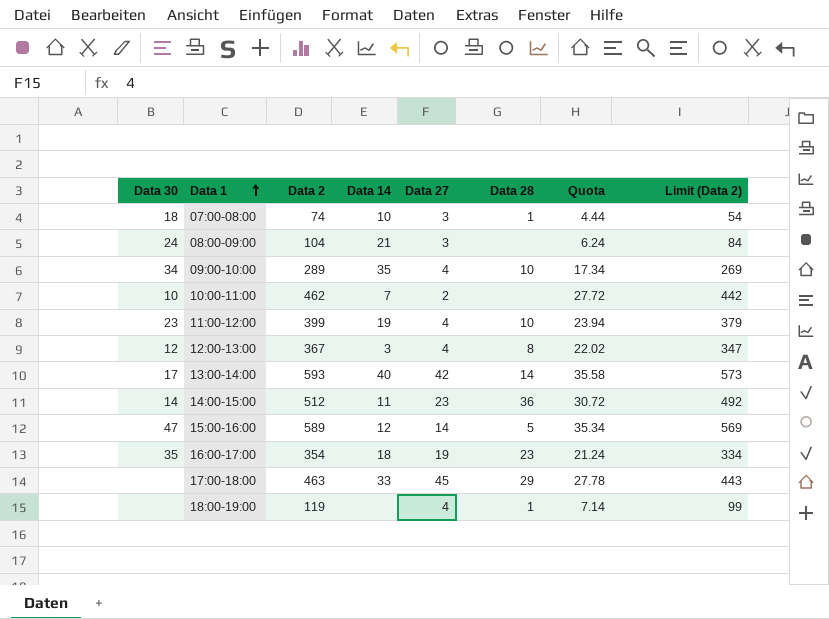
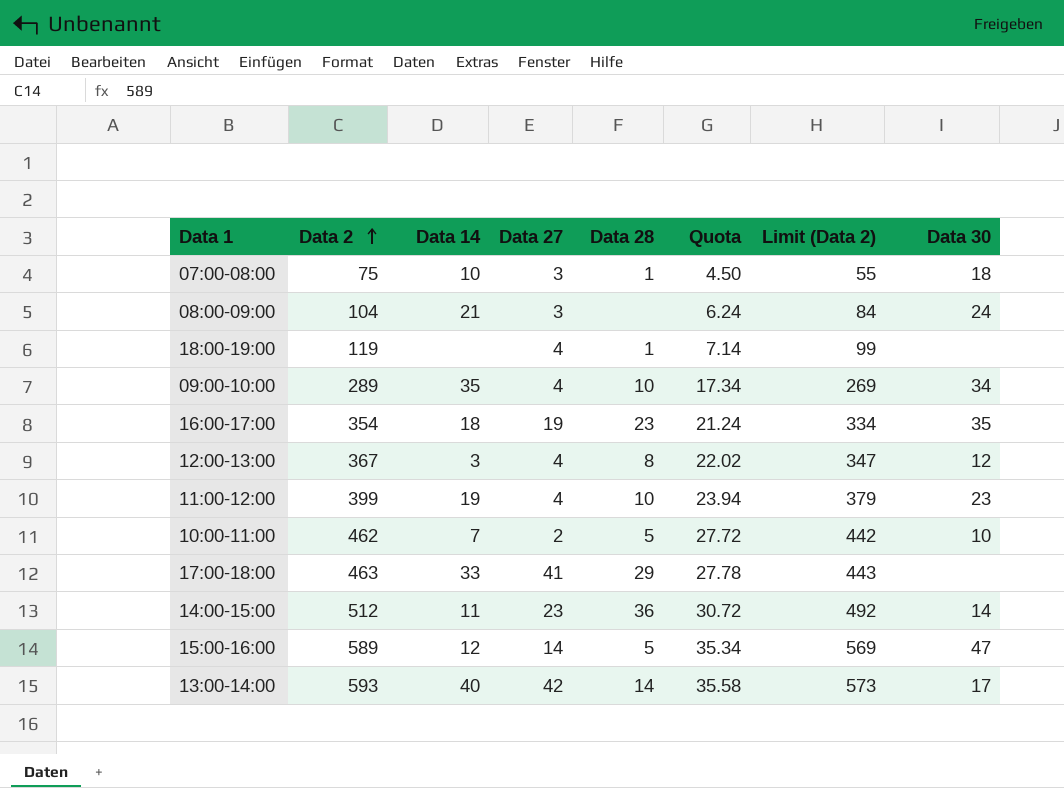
row order: Data 1 ascending -> Data 2 ascending
column Data 30 | position: 1 -> 8
07:00-08:00 | Data 2: 74 -> 75
07:00-08:00 | Quota: 4.44 -> 4.50
07:00-08:00 | Limit (Data 2): 54 -> 55
10:00-11:00 | Data 28: none -> 5
17:00-18:00 | Data 27: 45 -> 41

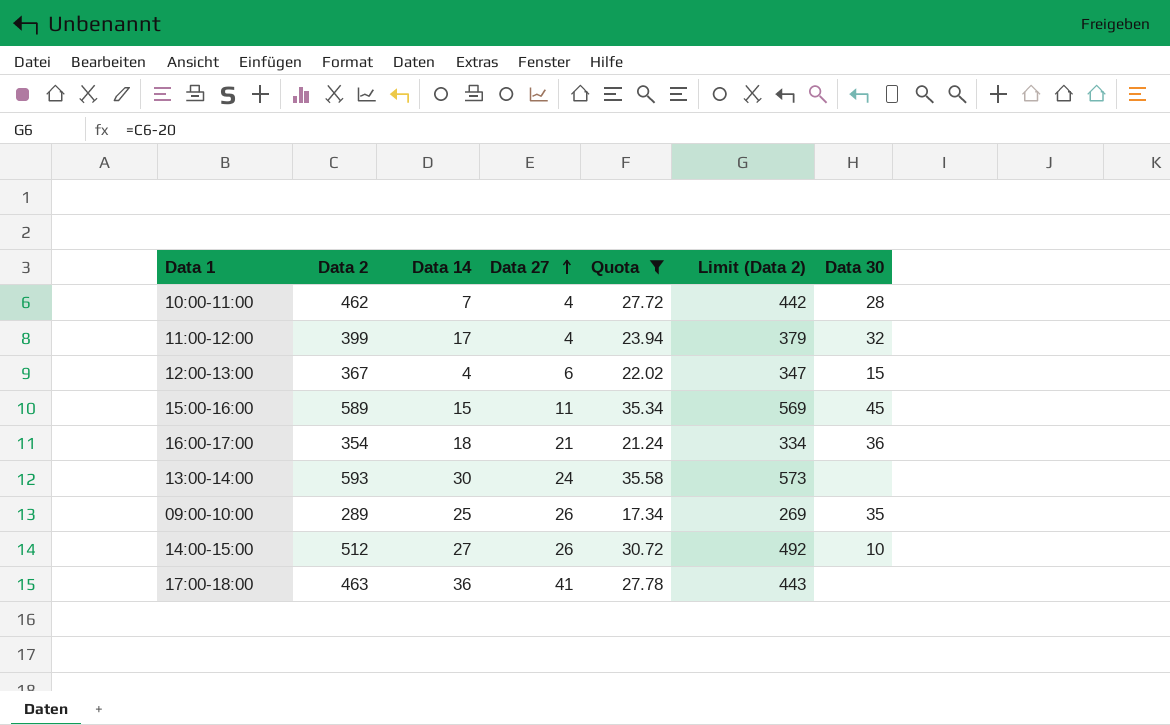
filter: none -> Quota >= 17.34
row order: Data 2 ascending -> Data 27 ascending
column Data 28 | position: 5 -> none
10:00-11:00 | Data 27: 2 -> 4
10:00-11:00 | Data 30: 10 -> 28
11:00-12:00 | Data 14: 19 -> 17
11:00-12:00 | Data 30: 23 -> 32
12:00-13:00 | Data 14: 3 -> 4
12:00-13:00 | Data 27: 4 -> 6
12:00-13:00 | Data 30: 12 -> 15
15:00-16:00 | Data 14: 12 -> 15
15:00-16:00 | Data 27: 14 -> 11
15:00-16:00 | Data 30: 47 -> 45
16:00-17:00 | Data 27: 19 -> 21
16:00-17:00 | Data 30: 35 -> 36
13:00-14:00 | Data 14: 40 -> 30
13:00-14:00 | Data 27: 42 -> 24
13:00-14:00 | Data 30: 17 -> none
09:00-10:00 | Data 14: 35 -> 25
09:00-10:00 | Data 27: 4 -> 26
09:00-10:00 | Data 30: 34 -> 35
14:00-15:00 | Data 14: 11 -> 27
14:00-15:00 | Data 27: 23 -> 26
14:00-15:00 | Data 30: 14 -> 10
17:00-18:00 | Data 14: 33 -> 36

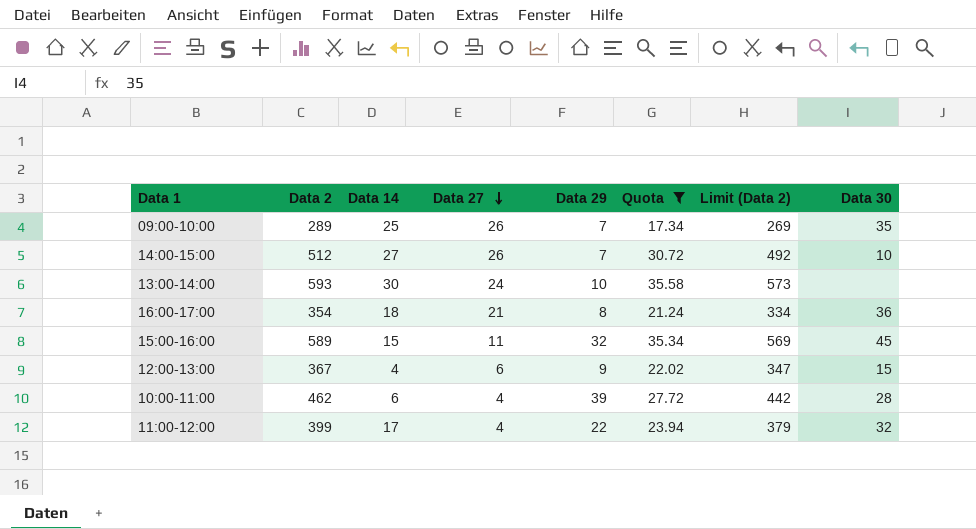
row order: Data 27 ascending -> Data 27 descending
column Data 29 | position: none -> 5
row 17:00-18:00: 463 | 36 | 41 | 27.78 | 443 | none -> none
10:00-11:00 | Data 14: 7 -> 6

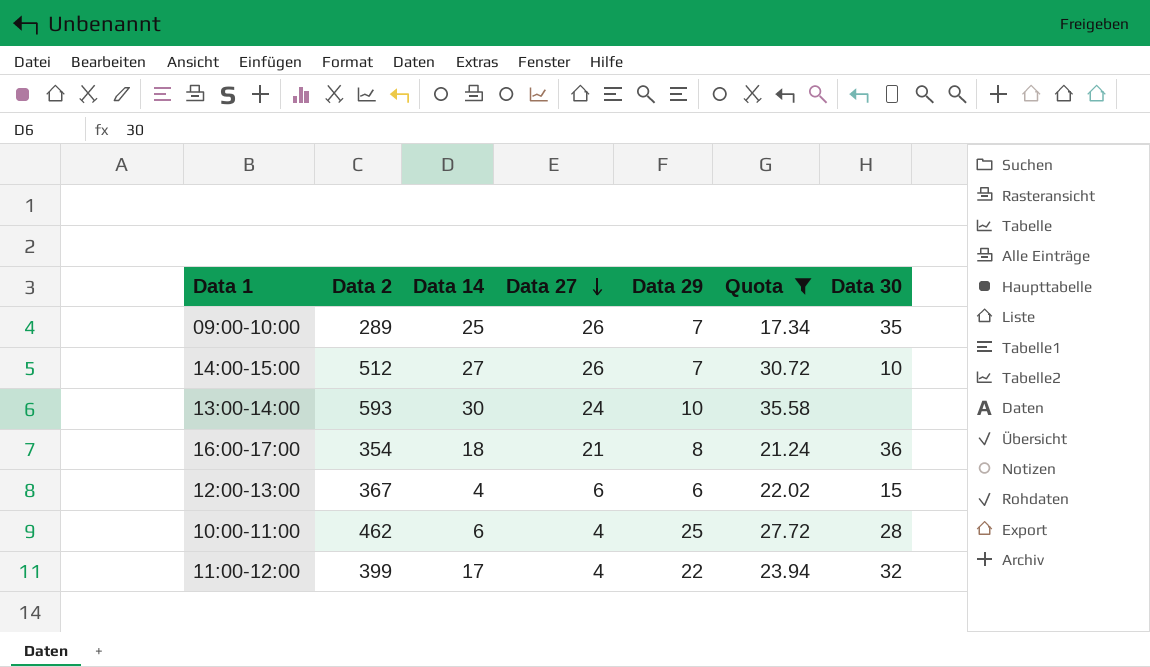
column Limit (Data 2) | formula: [Data 2] - 20 -> none
row 15:00-16:00: 589 | 15 | 11 | 32 | 35.34 | 569 | 45 -> none
12:00-13:00 | Data 29: 9 -> 6
10:00-11:00 | Data 29: 39 -> 25

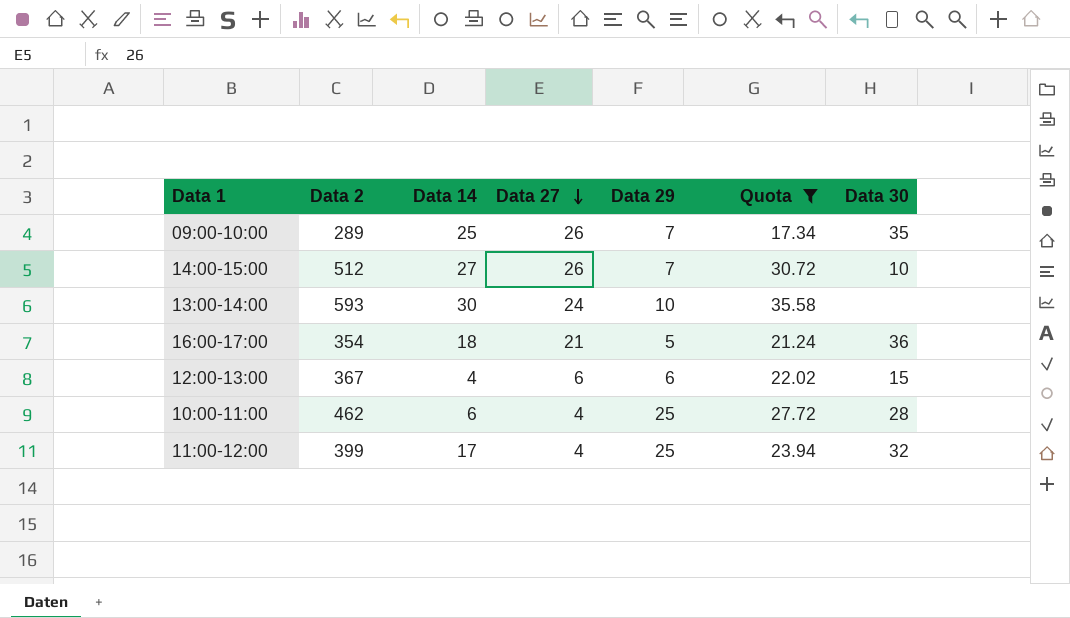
16:00-17:00 | Data 29: 8 -> 5
11:00-12:00 | Data 29: 22 -> 25

